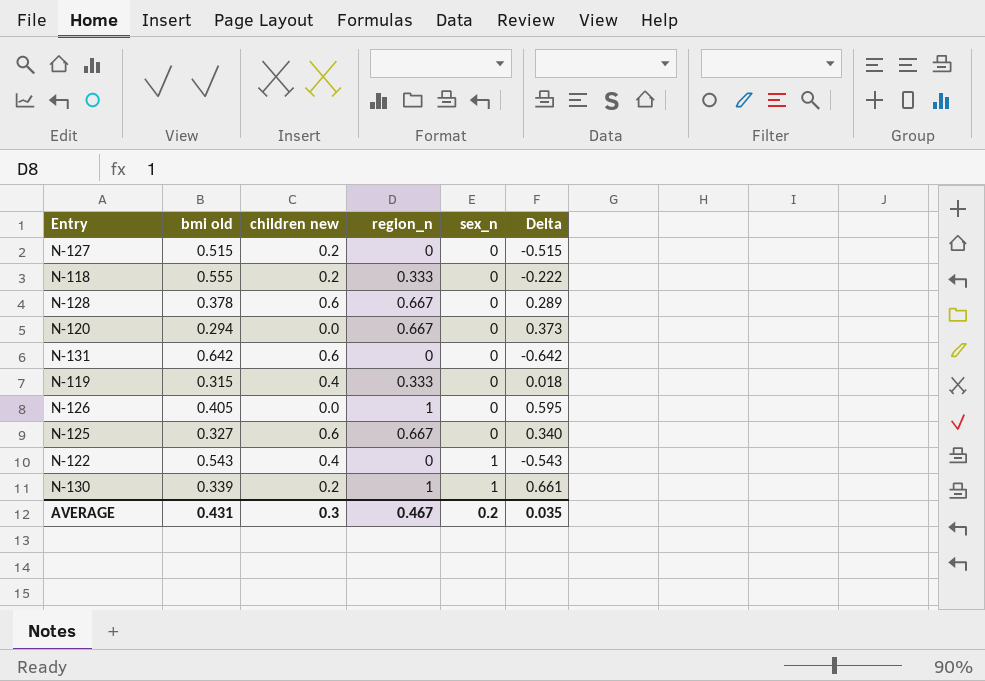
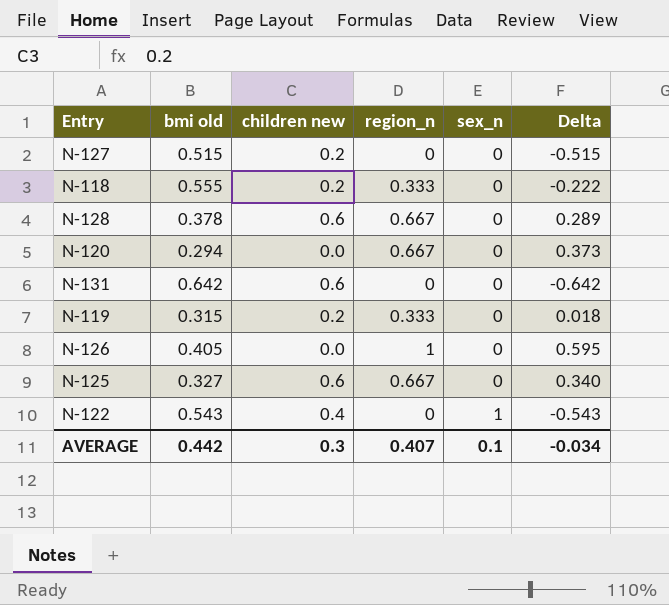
row N-130: 0.339 | 0.2 | 1 | 1 | 0.661 -> none
N-119 | children new: 0.4 -> 0.2
AVERAGE | bmi old: 0.431 -> 0.442
AVERAGE | region_n: 0.467 -> 0.407
AVERAGE | sex_n: 0.2 -> 0.1
AVERAGE | Delta: 0.035 -> -0.034

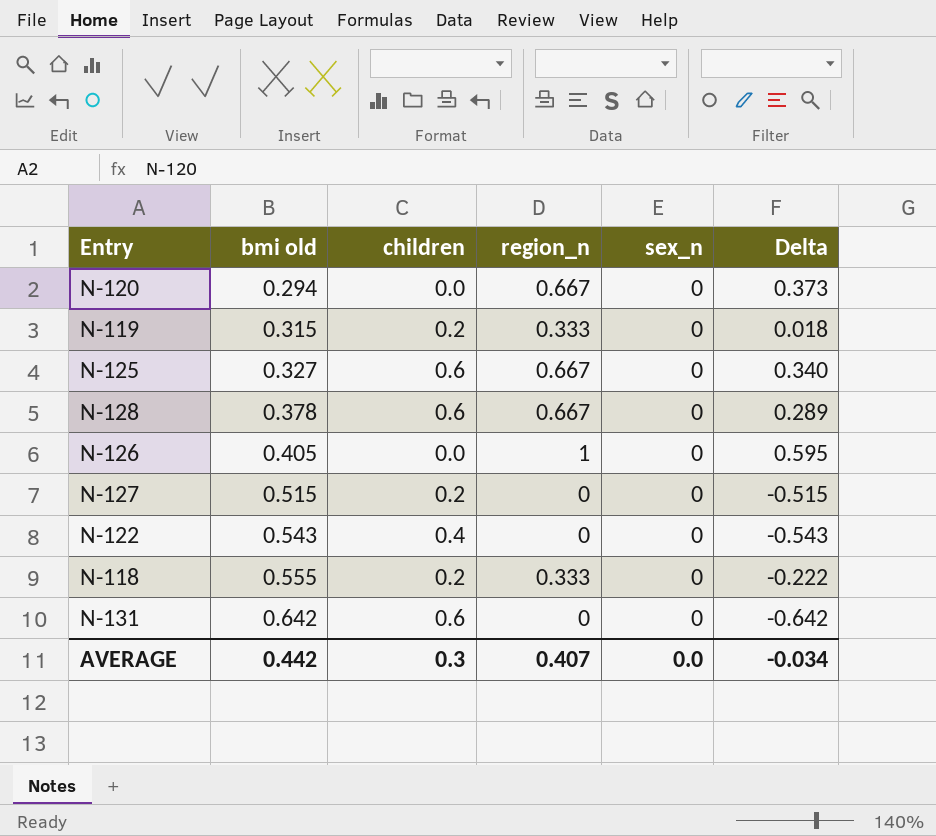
row order: sex_n ascending -> bmi old ascending
column name: children new -> children
N-122 | sex_n: 1 -> 0
AVERAGE | sex_n: 0.1 -> 0.0

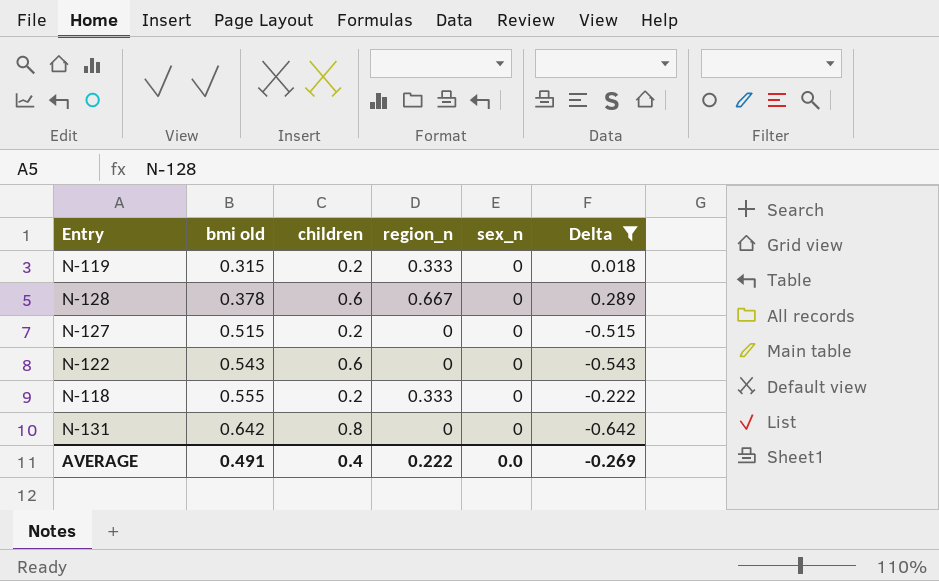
filter: none -> Delta <= 0.289
N-122 | children: 0.4 -> 0.6
N-131 | children: 0.6 -> 0.8
AVERAGE | bmi old: 0.442 -> 0.491
AVERAGE | children: 0.3 -> 0.4
AVERAGE | region_n: 0.407 -> 0.222
AVERAGE | Delta: -0.034 -> -0.269

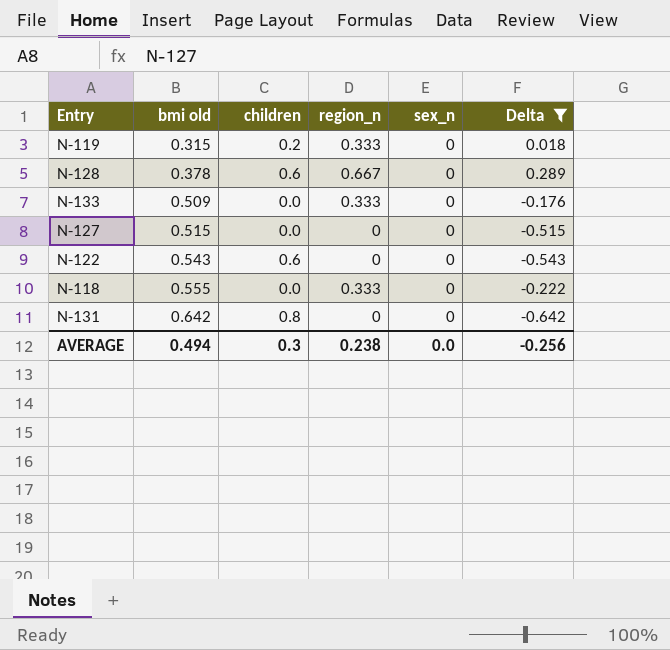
row N-133: none -> 0.509 | 0.0 | 0.333 | 0 | -0.176
N-127 | children: 0.2 -> 0.0
N-118 | children: 0.2 -> 0.0
AVERAGE | bmi old: 0.491 -> 0.494
AVERAGE | children: 0.4 -> 0.3
AVERAGE | region_n: 0.222 -> 0.238
AVERAGE | Delta: -0.269 -> -0.256

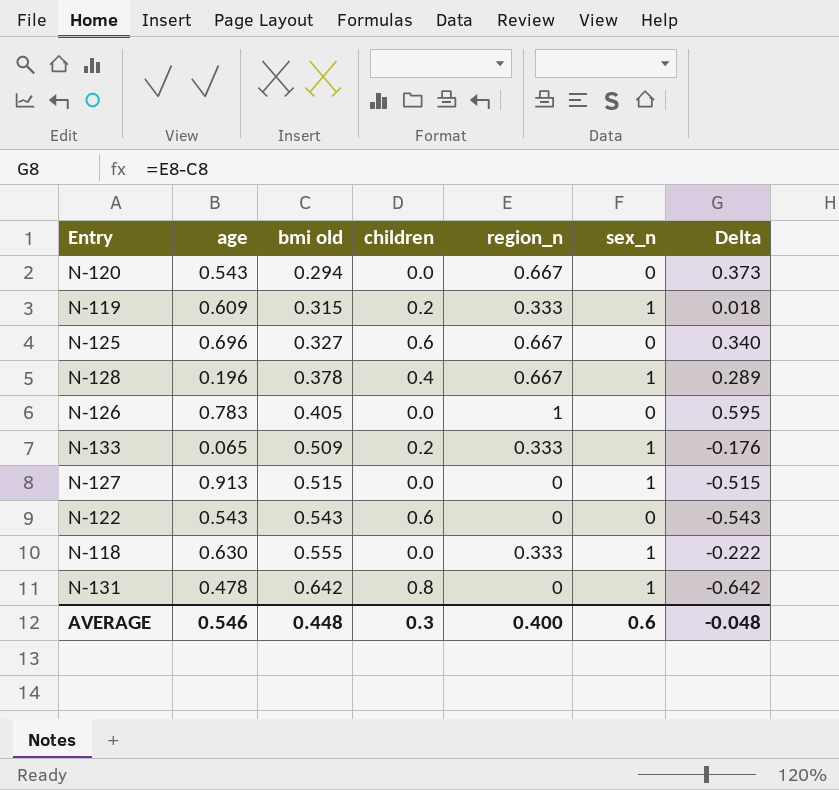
filter: Delta <= 0.289 -> none
column age | position: none -> 2
N-119 | sex_n: 0 -> 1
N-128 | children: 0.6 -> 0.4
N-128 | sex_n: 0 -> 1
N-133 | children: 0.0 -> 0.2
N-133 | sex_n: 0 -> 1
N-127 | sex_n: 0 -> 1
N-118 | sex_n: 0 -> 1
N-131 | sex_n: 0 -> 1
AVERAGE | bmi old: 0.494 -> 0.448
AVERAGE | region_n: 0.238 -> 0.400
AVERAGE | sex_n: 0.0 -> 0.6
AVERAGE | Delta: -0.256 -> -0.048

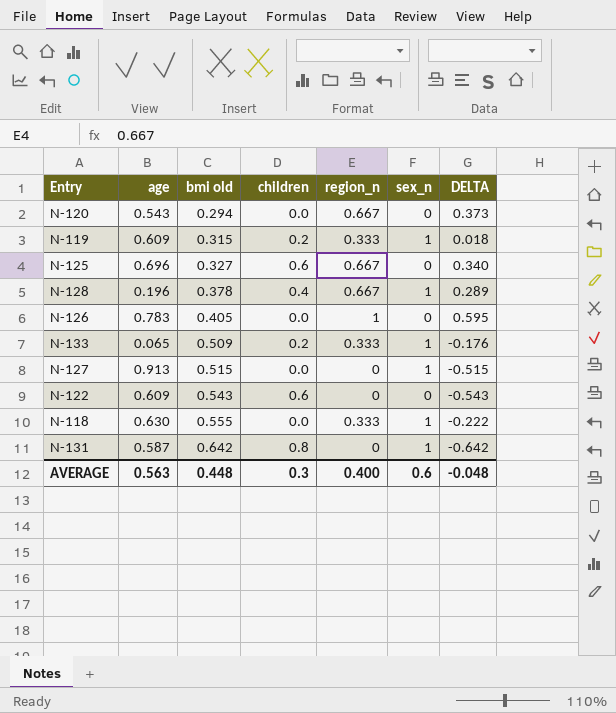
column name: Delta -> DELTA
N-122 | age: 0.543 -> 0.609
N-131 | age: 0.478 -> 0.587
AVERAGE | age: 0.546 -> 0.563

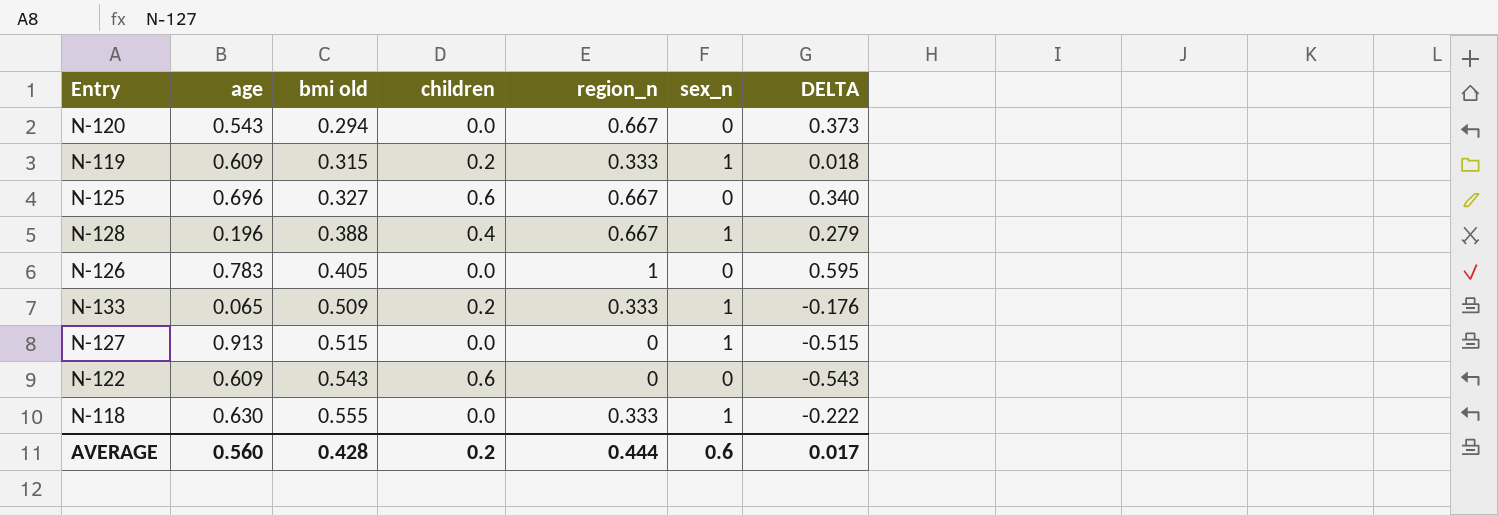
row N-131: 0.587 | 0.642 | 0.8 | 0 | 1 | -0.642 -> none
N-128 | bmi old: 0.378 -> 0.388
N-128 | DELTA: 0.289 -> 0.279
AVERAGE | age: 0.563 -> 0.560
AVERAGE | bmi old: 0.448 -> 0.428
AVERAGE | children: 0.3 -> 0.2
AVERAGE | region_n: 0.400 -> 0.444
AVERAGE | DELTA: -0.048 -> 0.017

